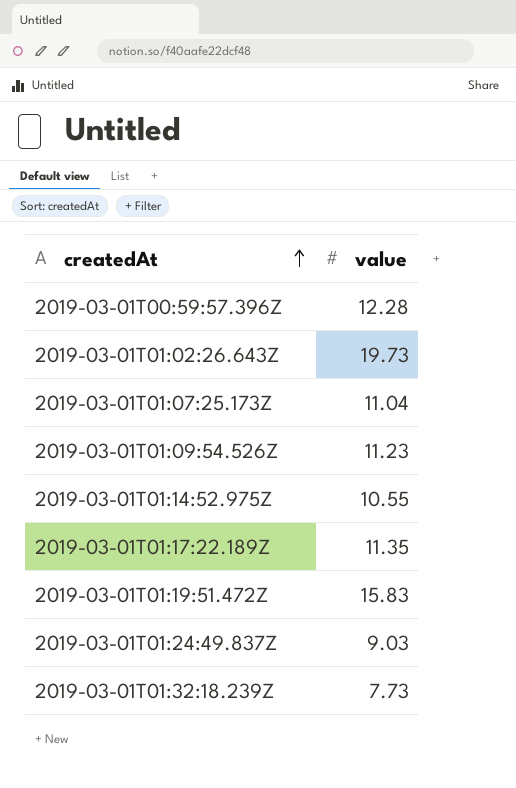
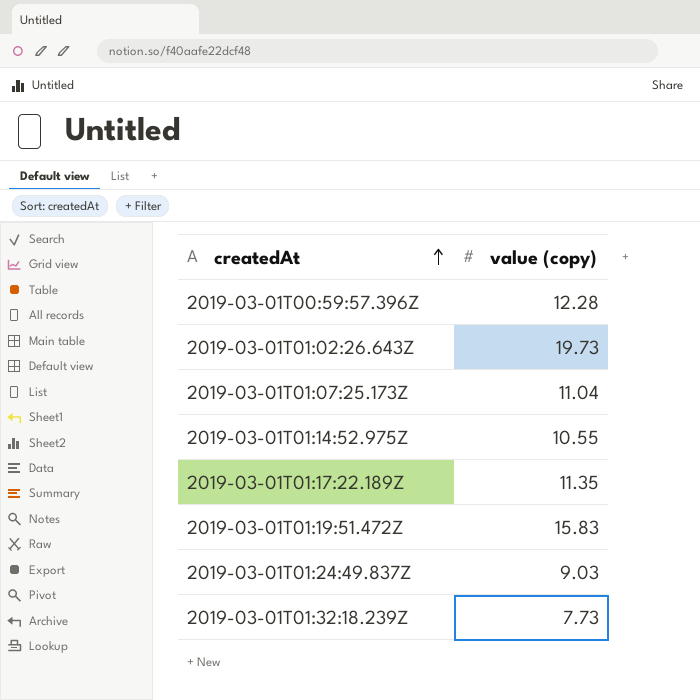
column name: value -> value (copy)
row 2019-03-01T01:09:54.526Z: 11.23 -> none

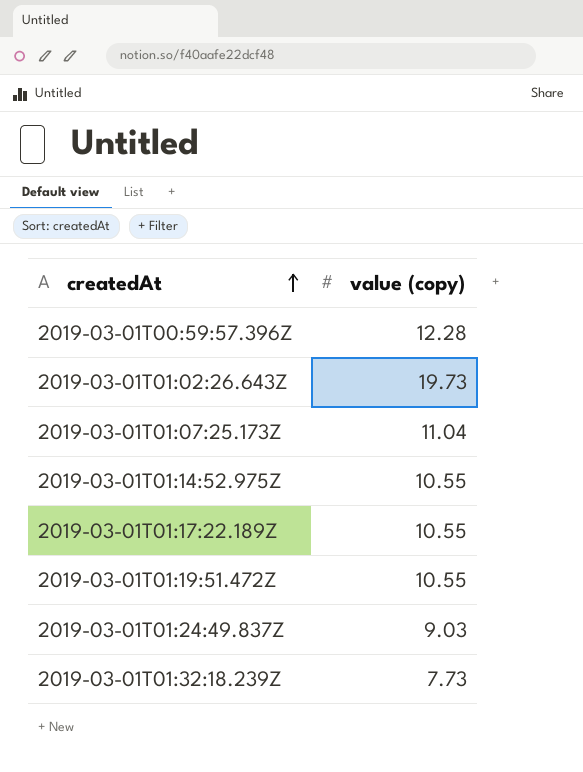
2019-03-01T01:17:22.189Z | value (copy): 11.35 -> 10.55
2019-03-01T01:19:51.472Z | value (copy): 15.83 -> 10.55

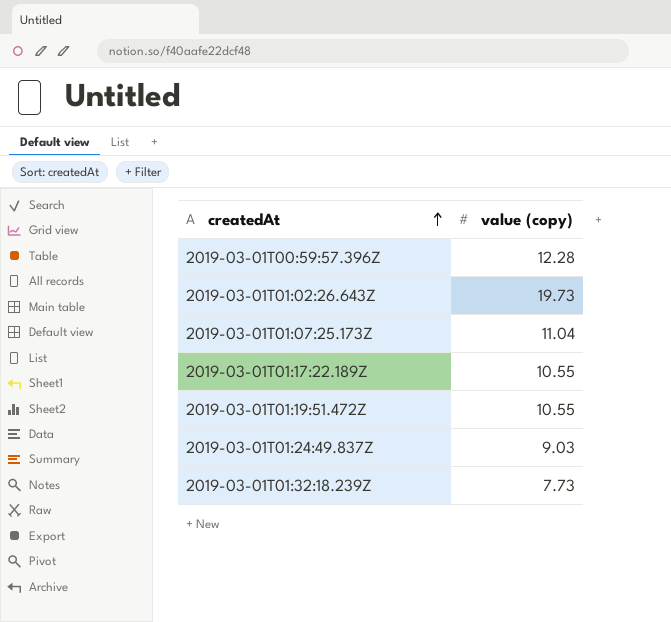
row 2019-03-01T01:14:52.975Z: 10.55 -> none

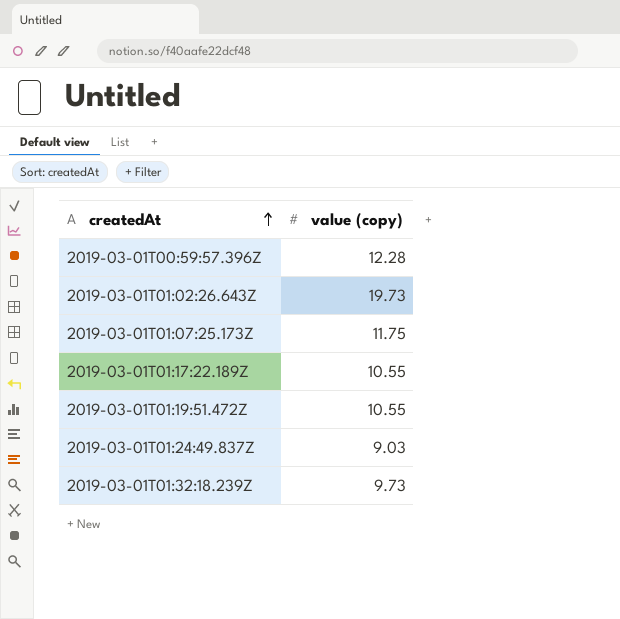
2019-03-01T01:07:25.173Z | value (copy): 11.04 -> 11.75
2019-03-01T01:32:18.239Z | value (copy): 7.73 -> 9.73

